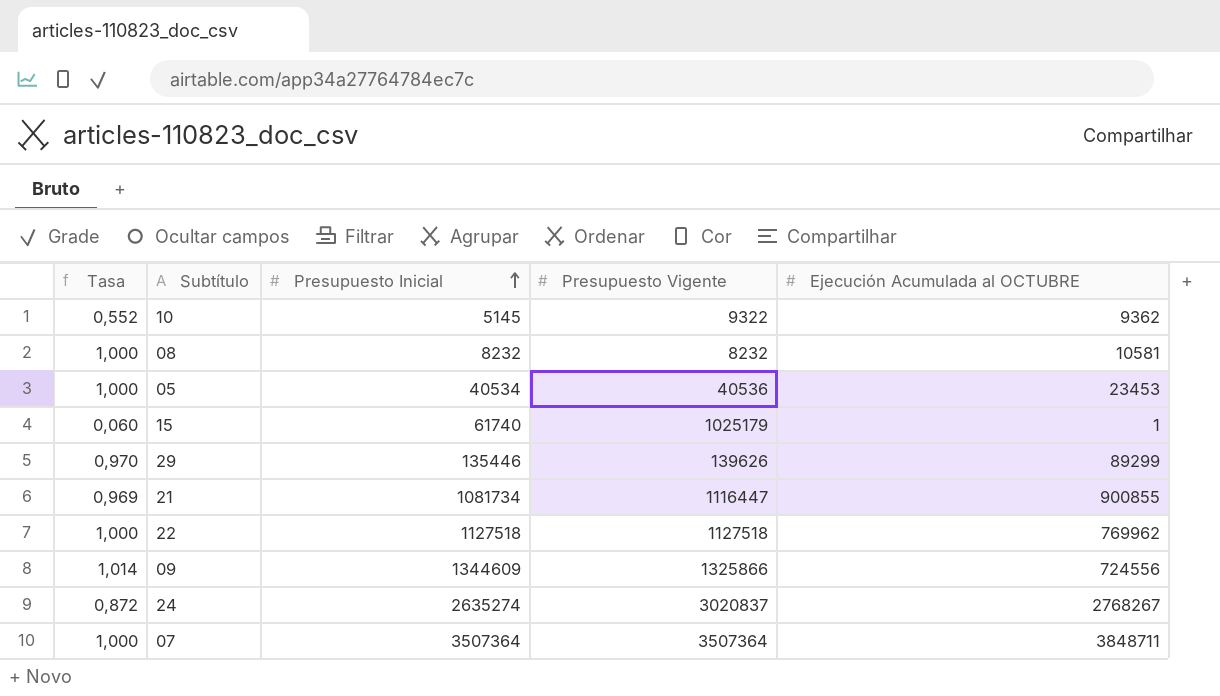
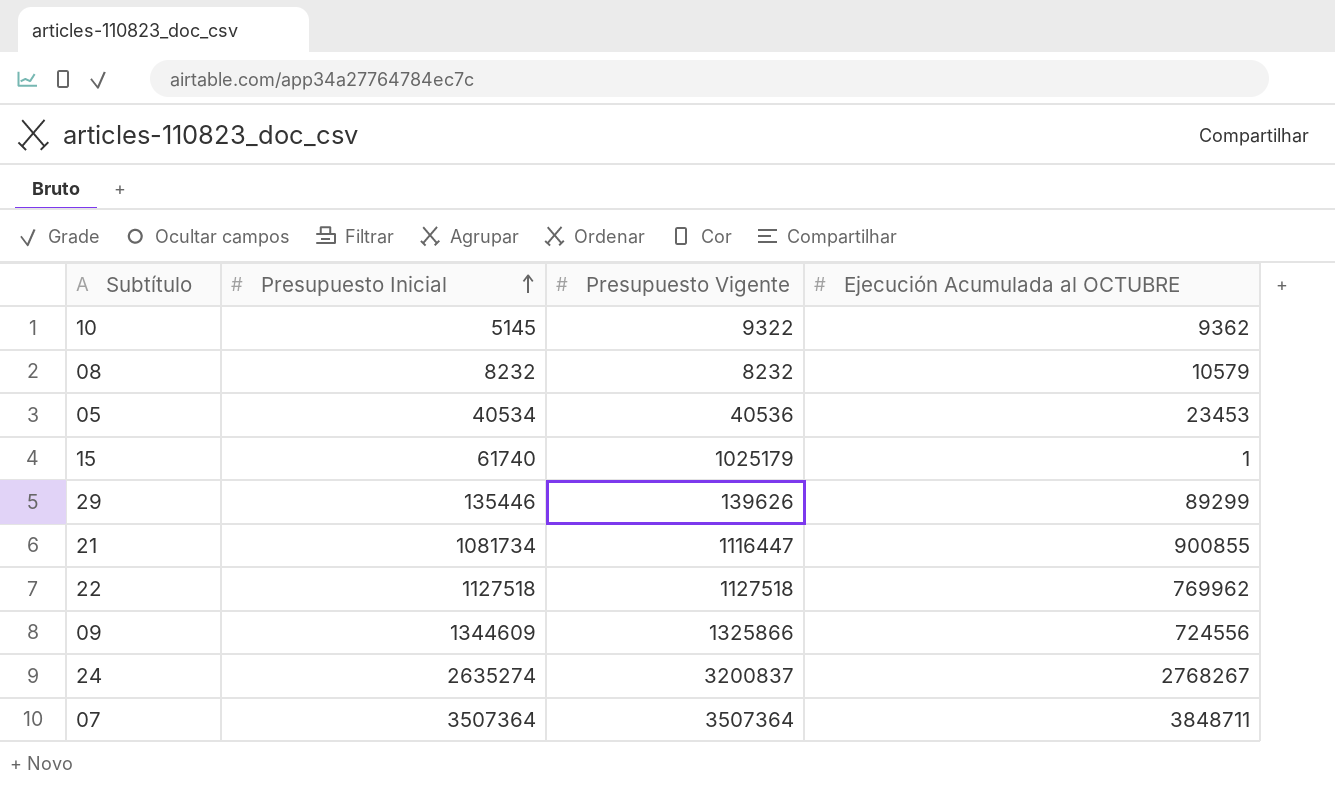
column Tasa | formula: [Presupuesto Inicial] / [Presupuesto Vigente] -> none
08 | Ejecución Acumulada al OCTUBRE: 10581 -> 10579
24 | Presupuesto Vigente: 3020837 -> 3200837

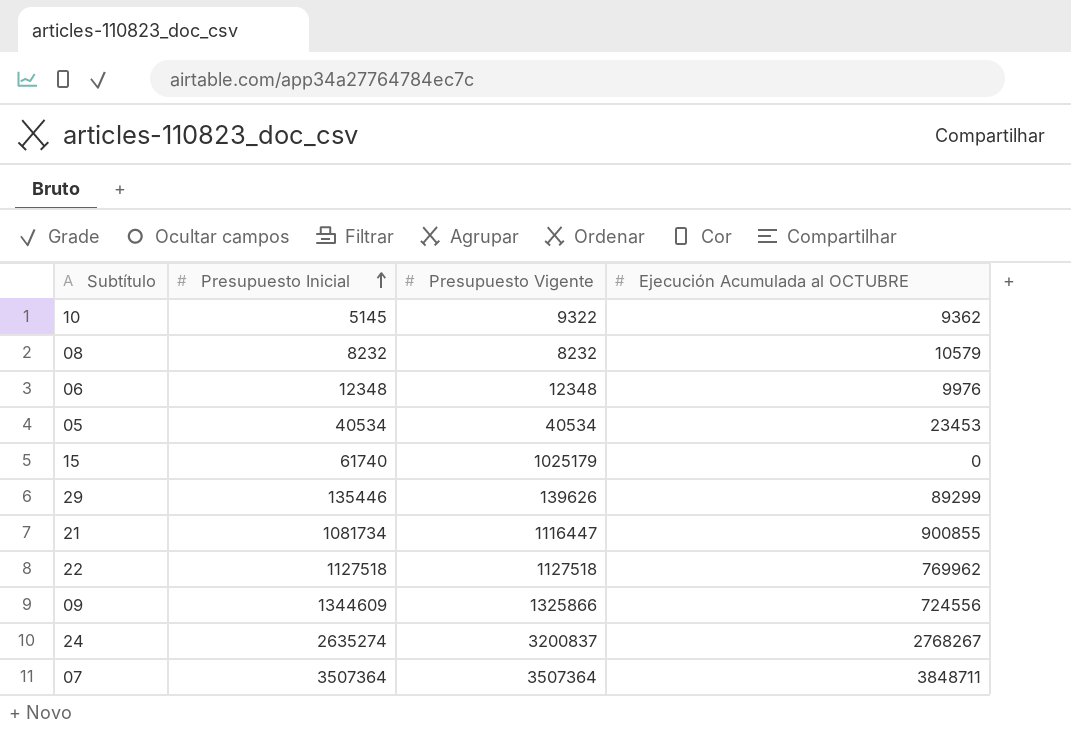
row 06: none -> 12348 | 12348 | 9976
05 | Presupuesto Vigente: 40536 -> 40534
15 | Ejecución Acumulada al OCTUBRE: 1 -> 0

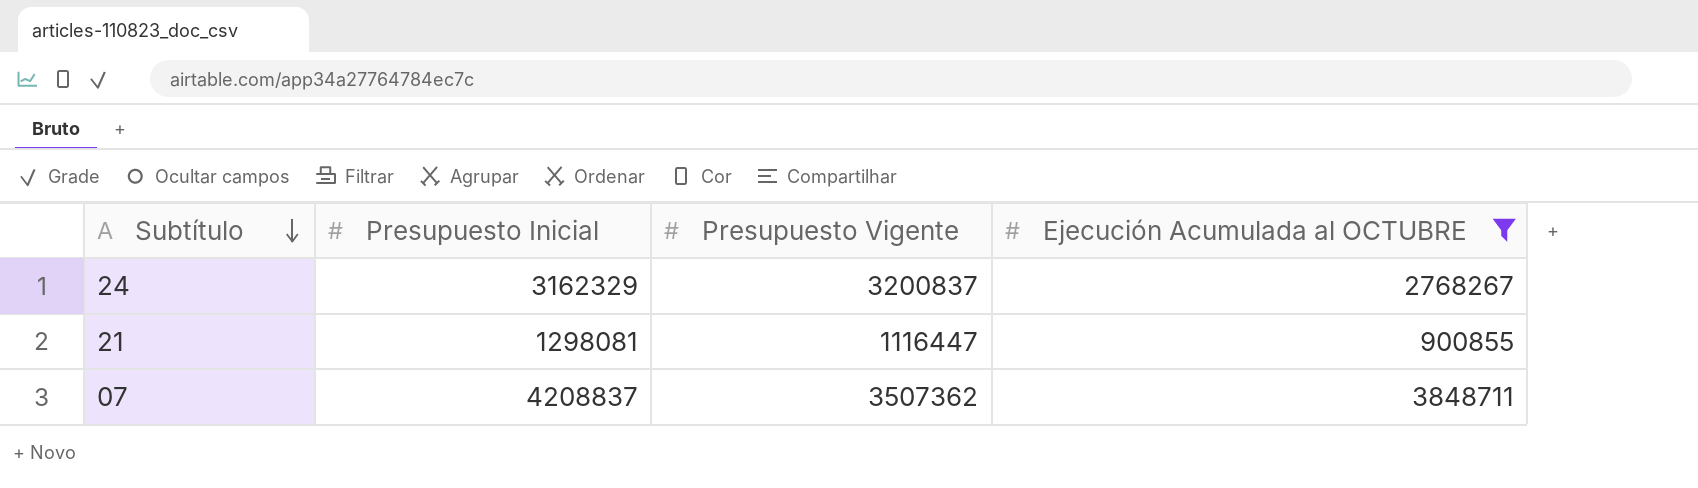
filter: none -> Ejecución Acumulada al OCTUBRE >= 900855
row order: Presupuesto Inicial ascending -> Subtítulo descending
24 | Presupuesto Inicial: 2635274 -> 3162329
21 | Presupuesto Inicial: 1081734 -> 1298081
07 | Presupuesto Inicial: 3507364 -> 4208837
07 | Presupuesto Vigente: 3507364 -> 3507362

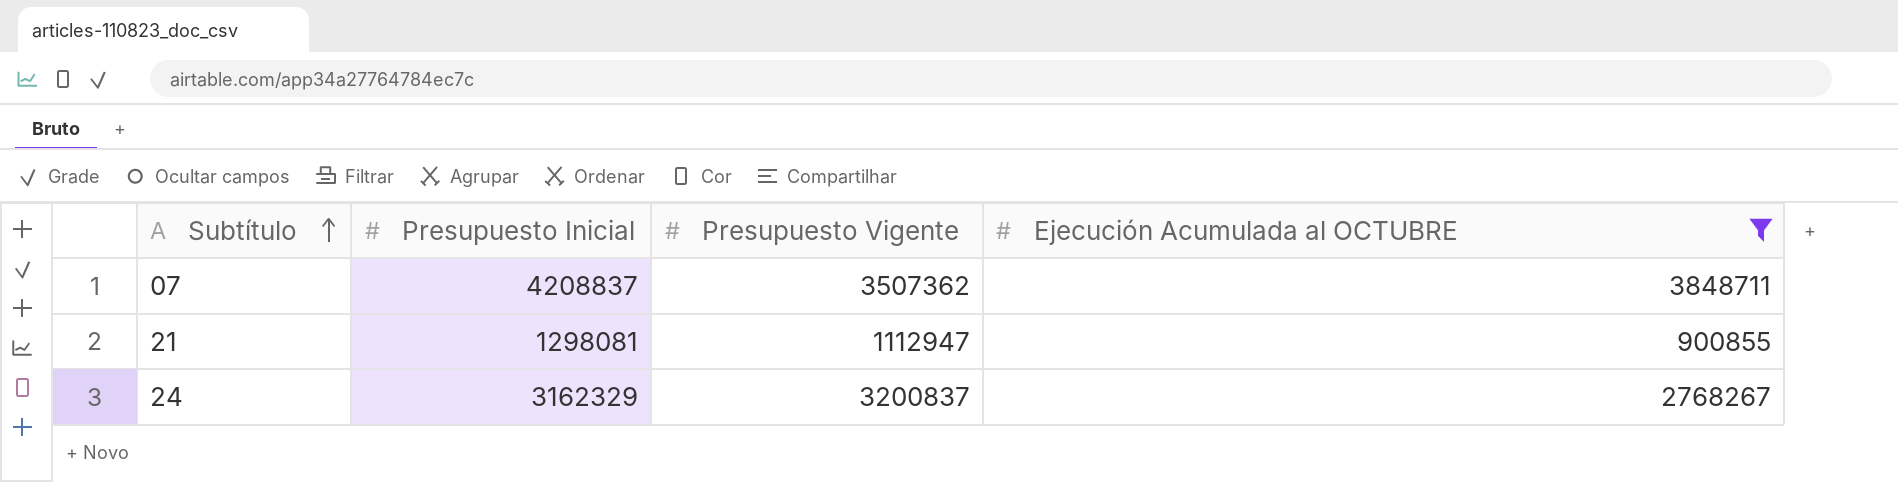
row order: Subtítulo descending -> Subtítulo ascending
21 | Presupuesto Vigente: 1116447 -> 1112947

